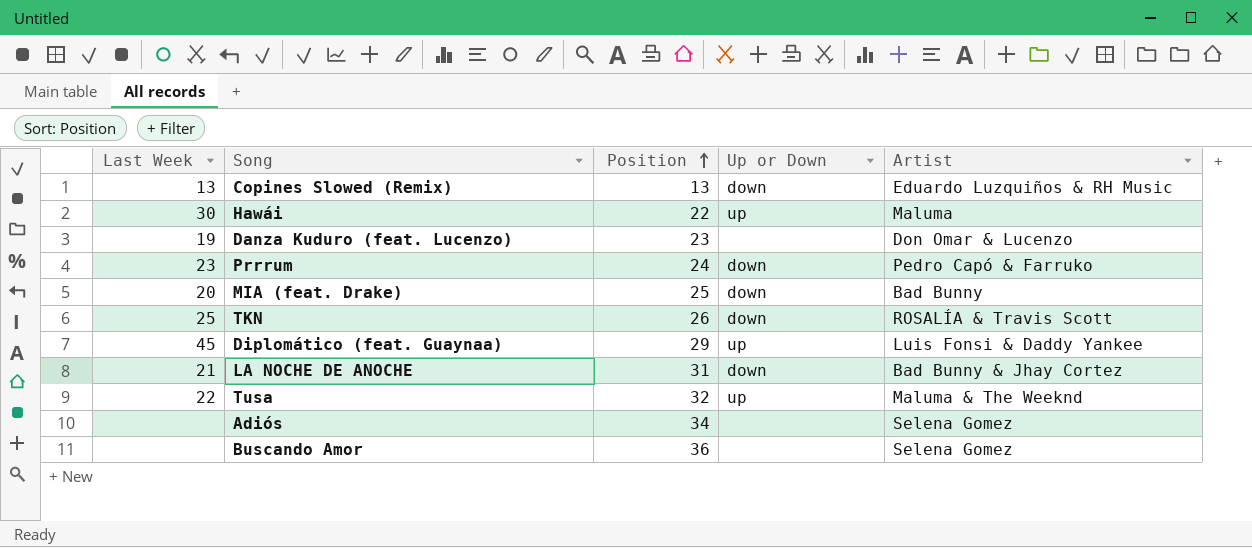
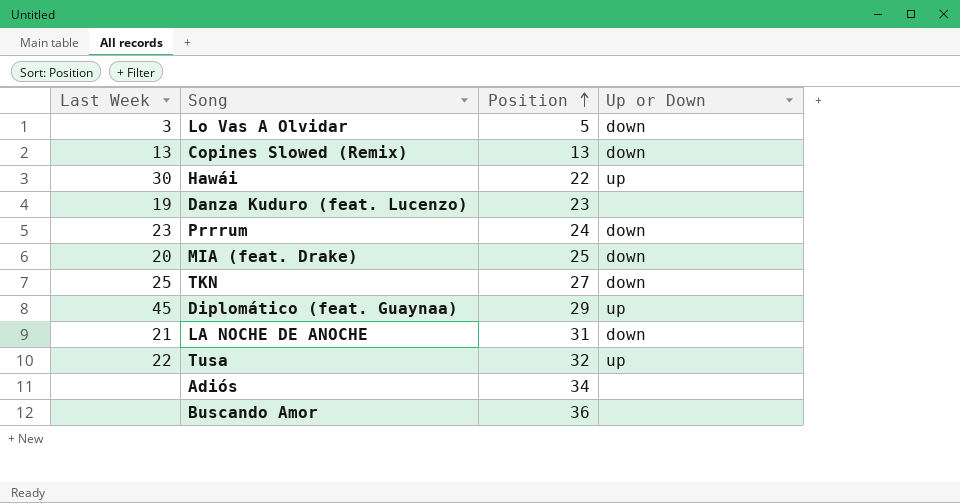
column Artist | position: 5 -> none
row Lo Vas A Olvidar: none -> 3 | 5 | down
TKN | Position: 26 -> 27

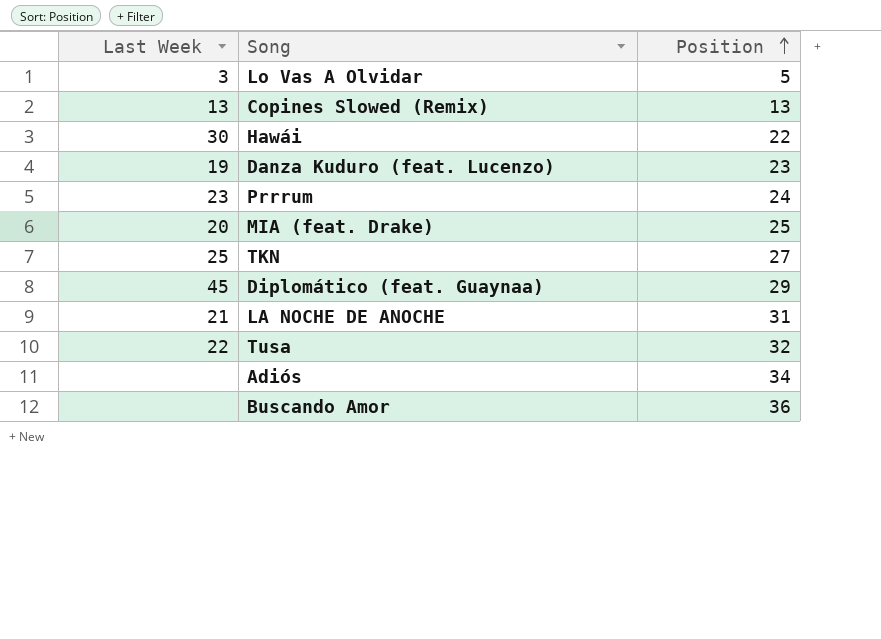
column Up or Down | position: 4 -> none

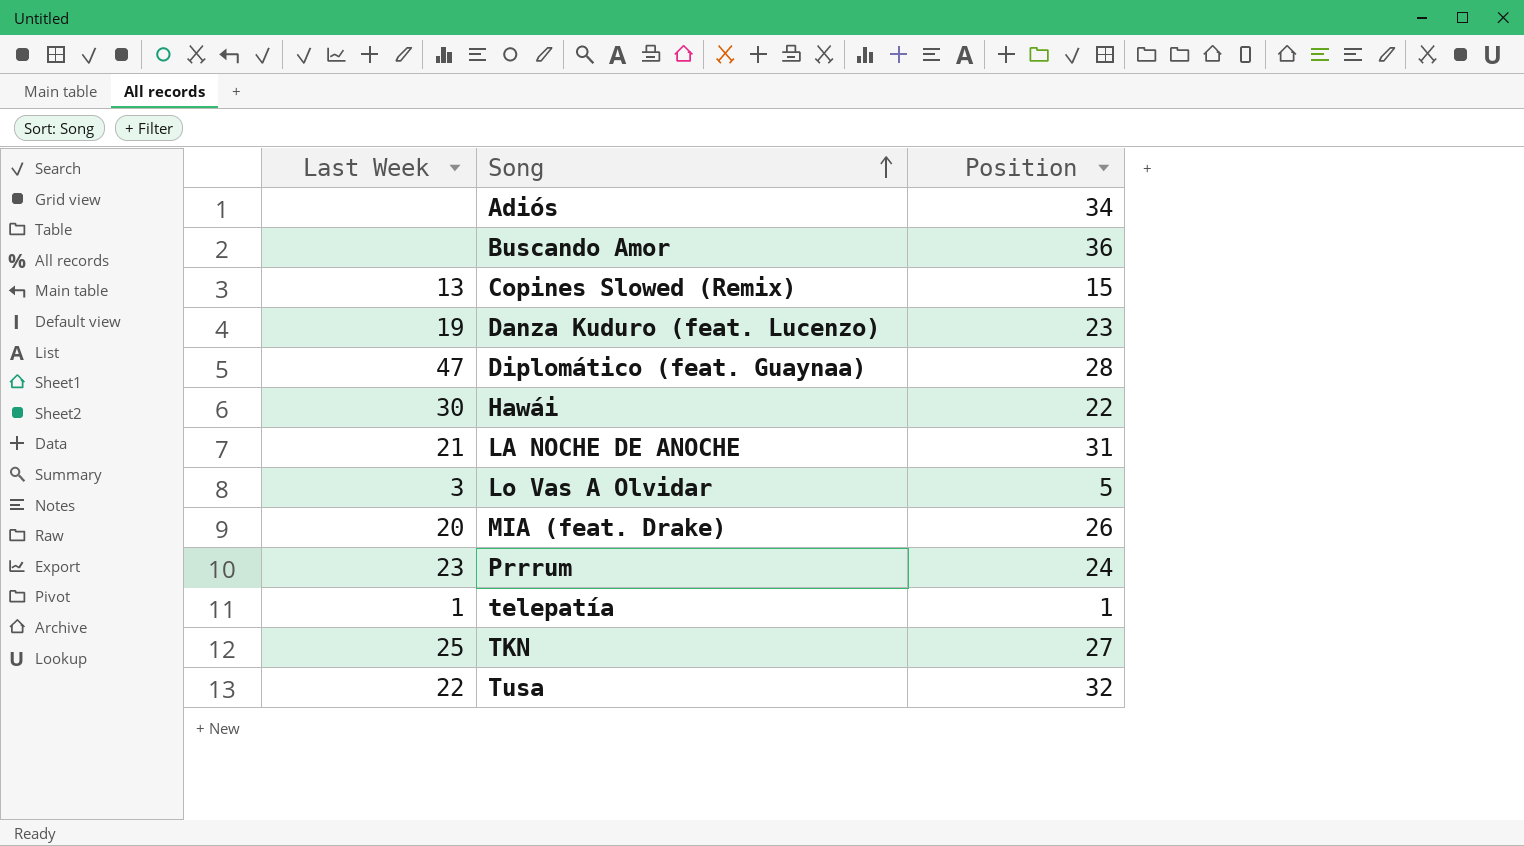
row order: Position ascending -> Song ascending
Copines Slowed (Remix) | Position: 13 -> 15
Diplomático (feat. Guaynaa) | Last Week: 45 -> 47
Diplomático (feat. Guaynaa) | Position: 29 -> 28
MIA (feat. Drake) | Position: 25 -> 26
row telepatía: none -> 1 | 1

